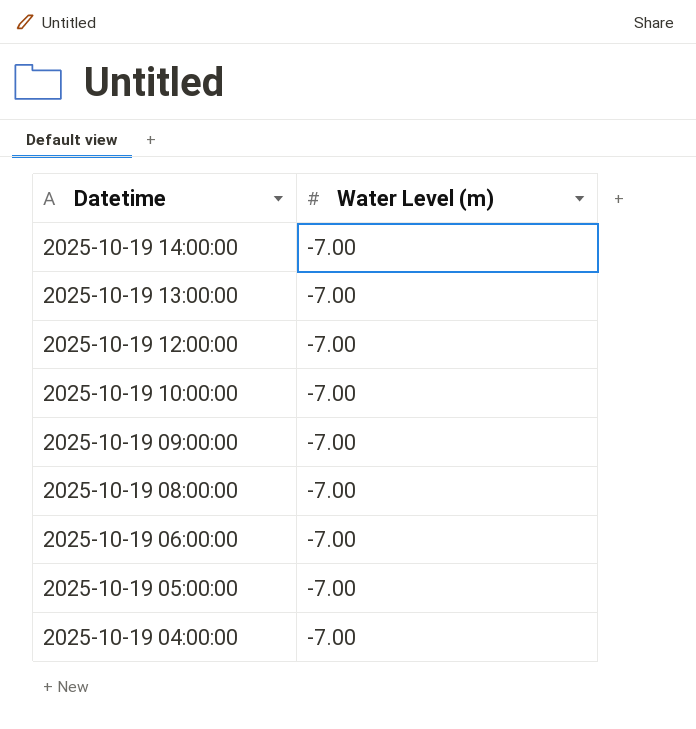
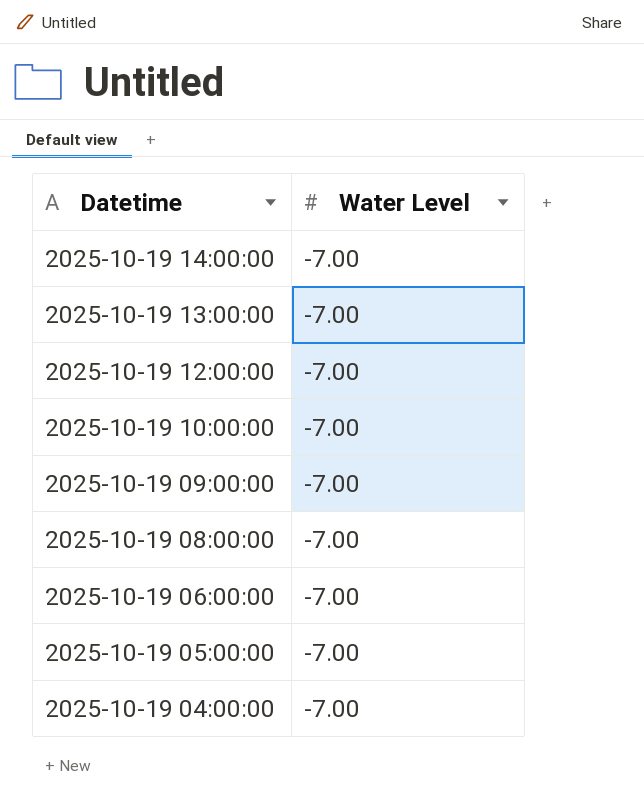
column name: Water Level (m) -> Water Level

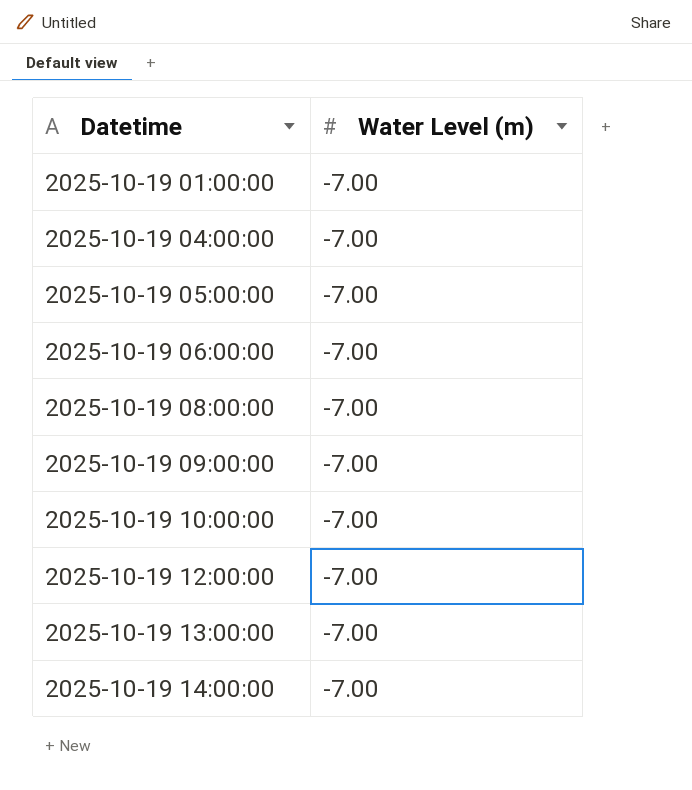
row order: Datetime descending -> Datetime ascending
column name: Water Level -> Water Level (m)
row 2025-10-19 01:00:00: none -> -7.00

